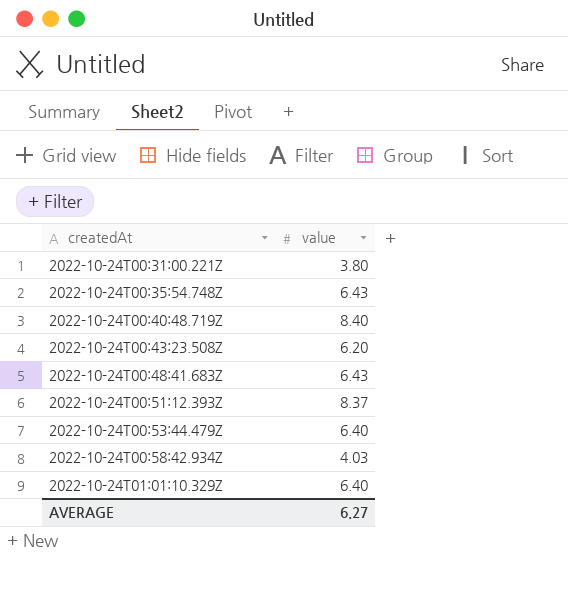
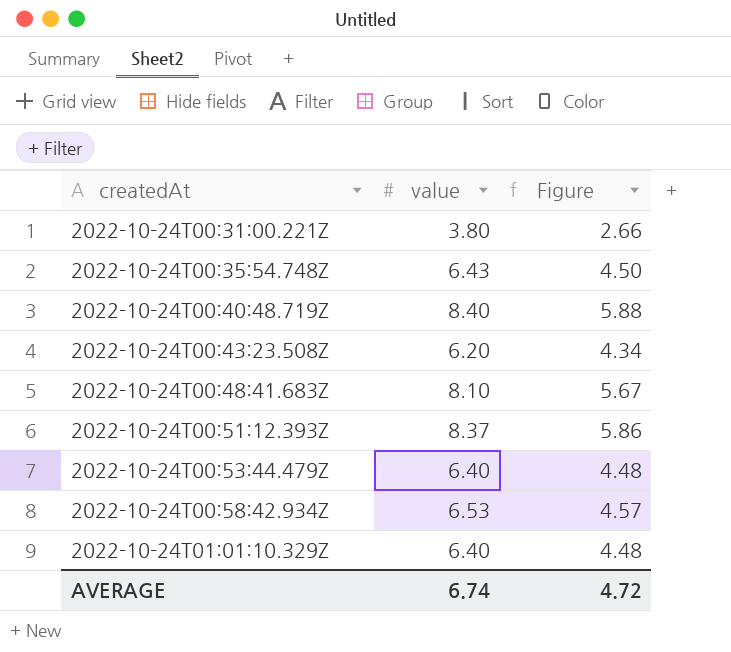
column Figure | formula: none -> [value] * 0.7
2022-10-24T00:48:41.683Z | value: 6.43 -> 8.10
2022-10-24T00:58:42.934Z | value: 4.03 -> 6.53
AVERAGE | value: 6.27 -> 6.74

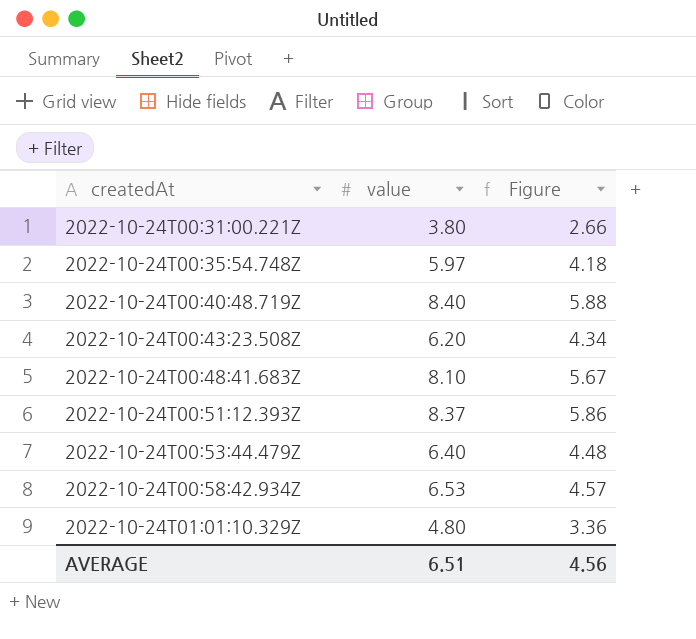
2022-10-24T00:35:54.748Z | value: 6.43 -> 5.97
2022-10-24T00:35:54.748Z | Figure: 4.50 -> 4.18
2022-10-24T01:01:10.329Z | value: 6.40 -> 4.80
2022-10-24T01:01:10.329Z | Figure: 4.48 -> 3.36
AVERAGE | value: 6.74 -> 6.51
AVERAGE | Figure: 4.72 -> 4.56

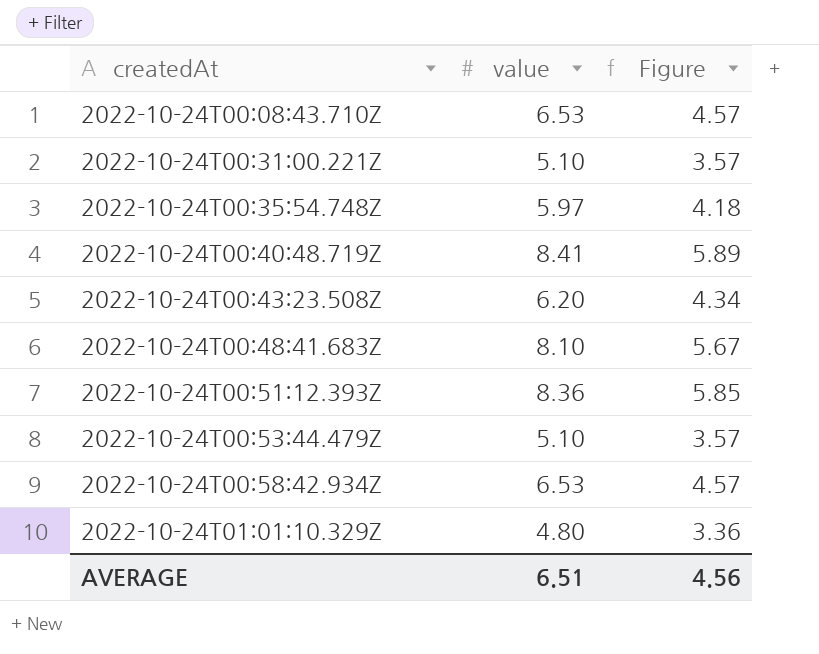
row 2022-10-24T00:08:43.710Z: none -> 6.53 | 4.57
2022-10-24T00:31:00.221Z | value: 3.80 -> 5.10
2022-10-24T00:31:00.221Z | Figure: 2.66 -> 3.57
2022-10-24T00:40:48.719Z | value: 8.40 -> 8.41
2022-10-24T00:40:48.719Z | Figure: 5.88 -> 5.89
2022-10-24T00:51:12.393Z | value: 8.37 -> 8.36
2022-10-24T00:51:12.393Z | Figure: 5.86 -> 5.85
2022-10-24T00:53:44.479Z | value: 6.40 -> 5.10
2022-10-24T00:53:44.479Z | Figure: 4.48 -> 3.57

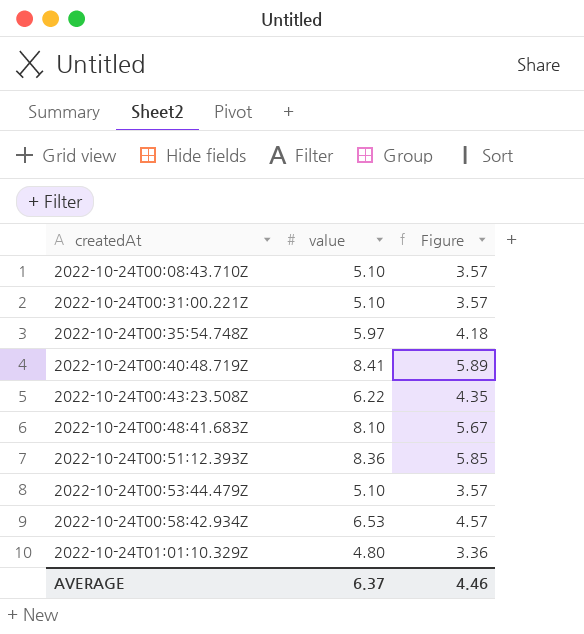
2022-10-24T00:08:43.710Z | value: 6.53 -> 5.10
2022-10-24T00:08:43.710Z | Figure: 4.57 -> 3.57
2022-10-24T00:43:23.508Z | value: 6.20 -> 6.22
2022-10-24T00:43:23.508Z | Figure: 4.34 -> 4.35
AVERAGE | value: 6.51 -> 6.37
AVERAGE | Figure: 4.56 -> 4.46

